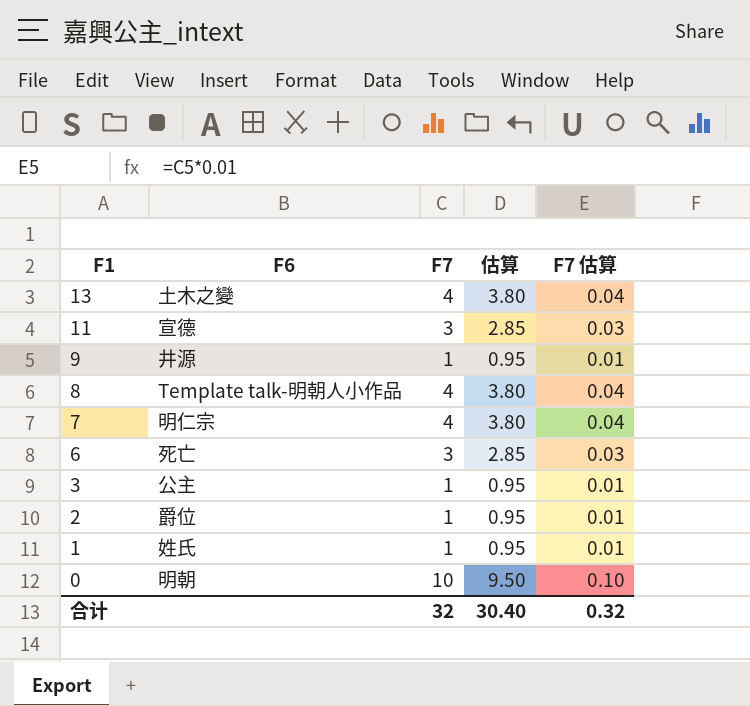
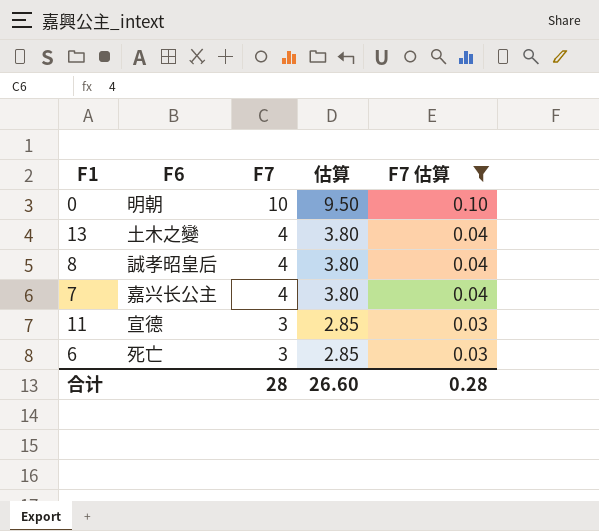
filter: none -> F7 估算 != 0.01
row order: F1 descending -> F7 descending
8 | F6: Template talk-明朝人小作品 -> 誠孝昭皇后
7 | F6: 明仁宗 -> 嘉兴长公主
合计 | F7: 32 -> 28
合计 | 估算: 30.40 -> 26.60
合计 | F7 估算: 0.32 -> 0.28

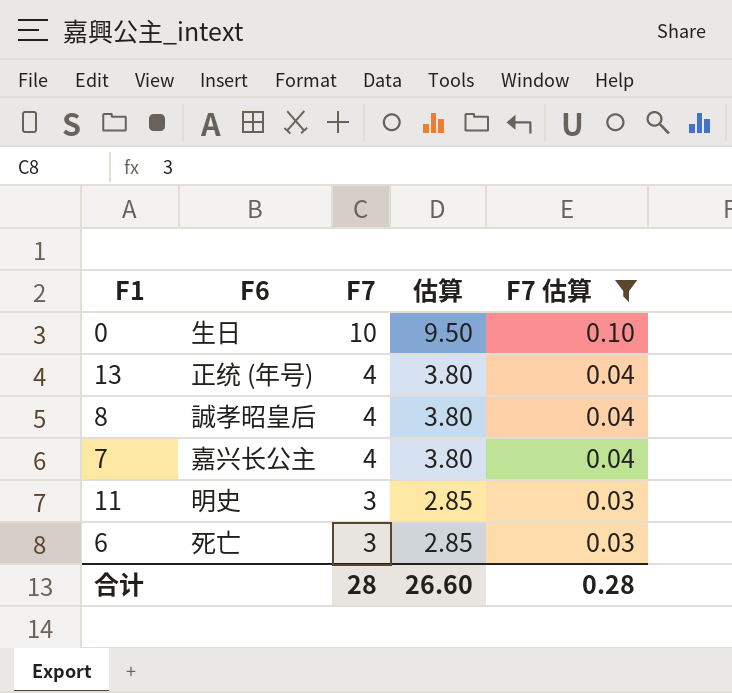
0 | F6: 明朝 -> 生日
13 | F6: 土木之變 -> 正统 (年号)
11 | F6: 宣德 -> 明史

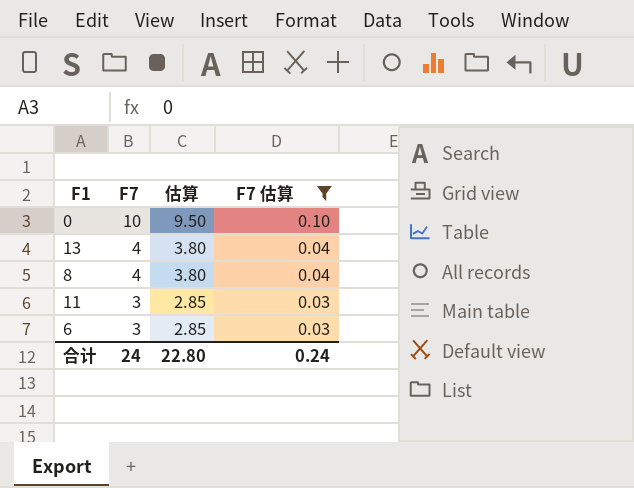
column F6 | position: 2 -> none
row 7: 嘉兴长公主 | 4 | 3.80 | 0.04 -> none
合计 | F7: 28 -> 24
合计 | 估算: 26.60 -> 22.80
合计 | F7 估算: 0.28 -> 0.24

